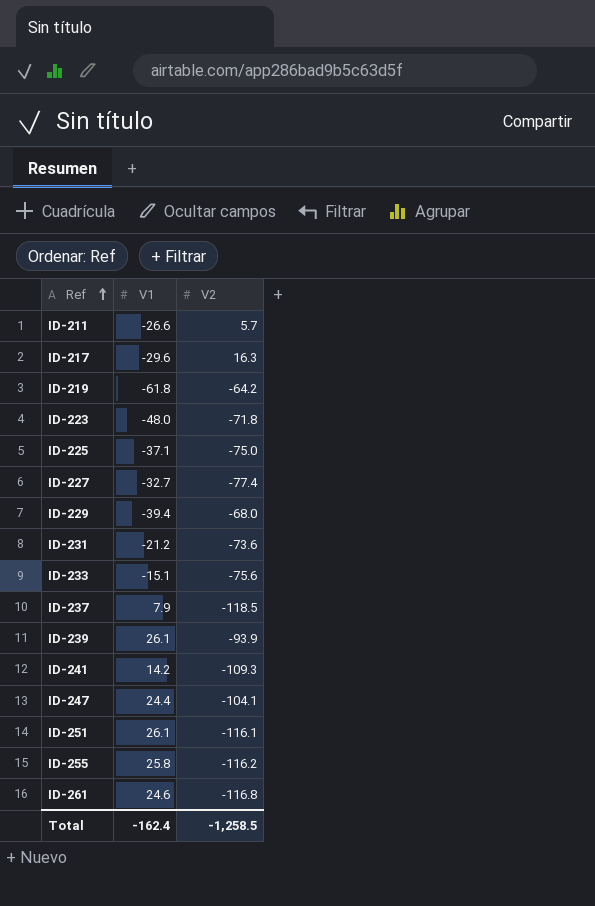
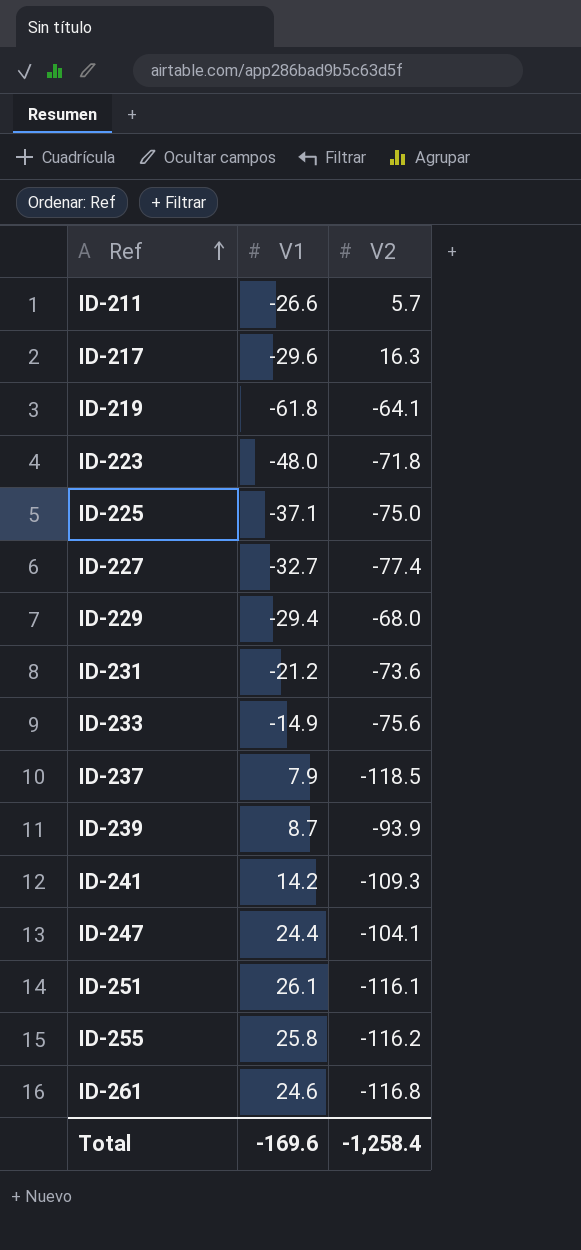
ID-219 | V2: -64.2 -> -64.1
ID-229 | V1: -39.4 -> -29.4
ID-233 | V1: -15.1 -> -14.9
ID-239 | V1: 26.1 -> 8.7
Total | V1: -162.4 -> -169.6
Total | V2: -1,258.5 -> -1,258.4

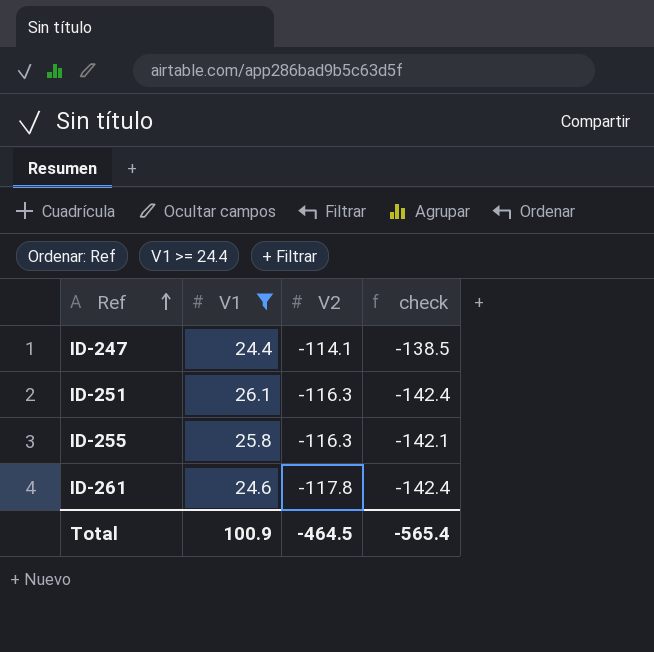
filter: none -> V1 >= 24.4
column check | formula: none -> [V2] - [V1]
ID-247 | V2: -104.1 -> -114.1
ID-251 | V2: -116.1 -> -116.3
ID-255 | V2: -116.2 -> -116.3
ID-261 | V2: -116.8 -> -117.8
Total | V1: -169.6 -> 100.9
Total | V2: -1,258.4 -> -464.5

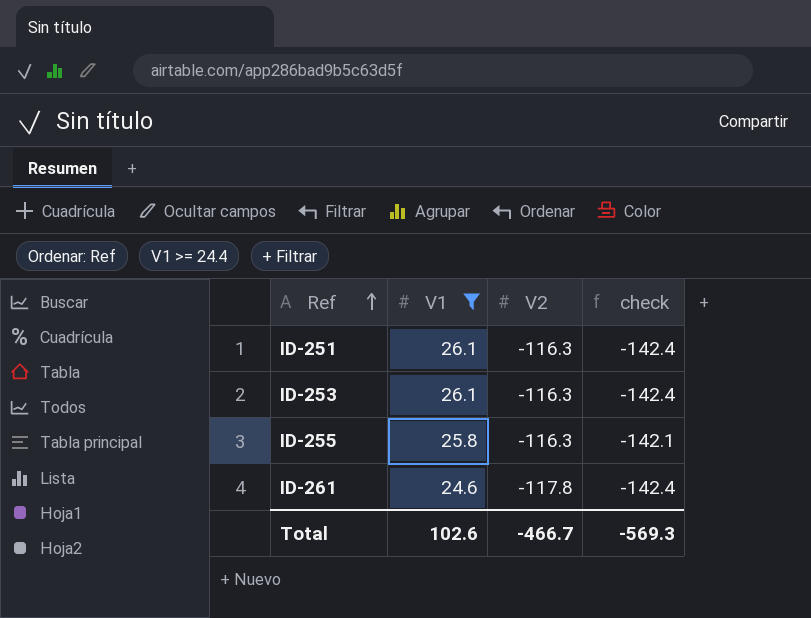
row ID-247: 24.4 | -114.1 | -138.5 -> none
row ID-253: none -> 26.1 | -116.3 | -142.4
Total | V1: 100.9 -> 102.6
Total | V2: -464.5 -> -466.7
Total | check: -565.4 -> -569.3

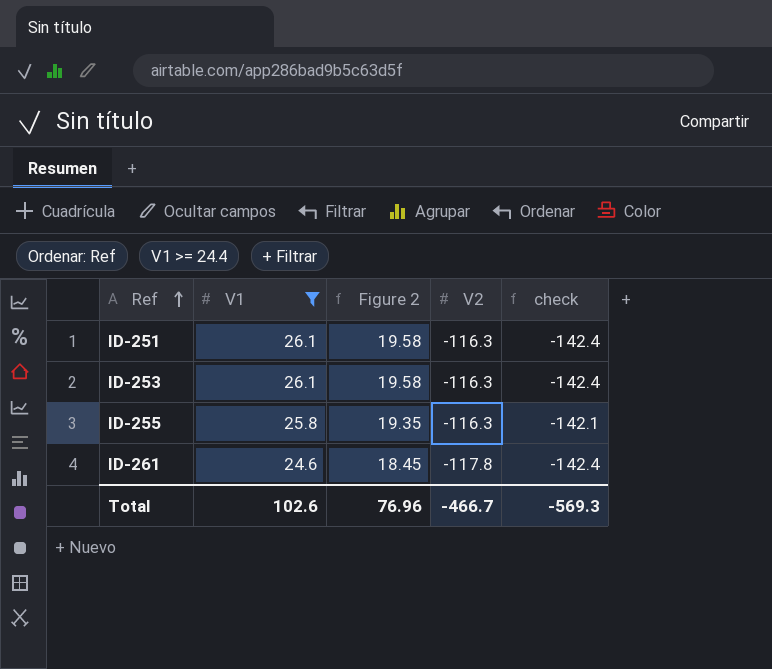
column Figure 2 | formula: none -> [V1] * 0.75

